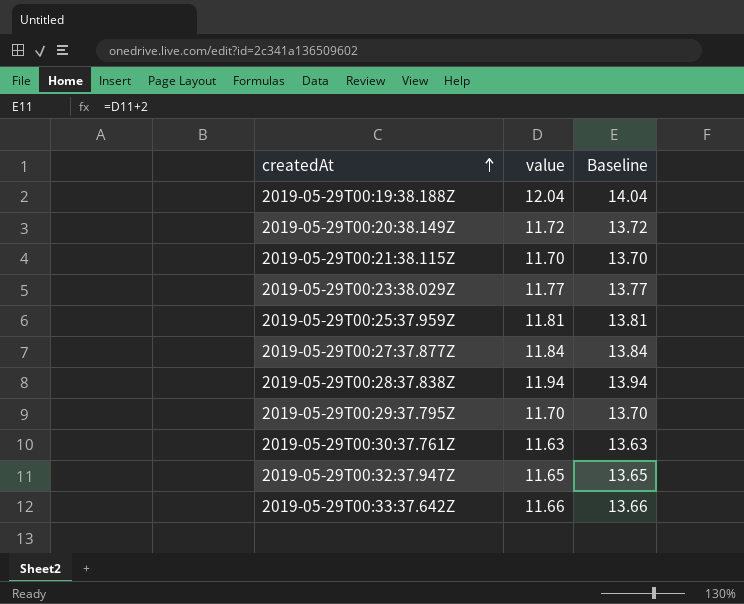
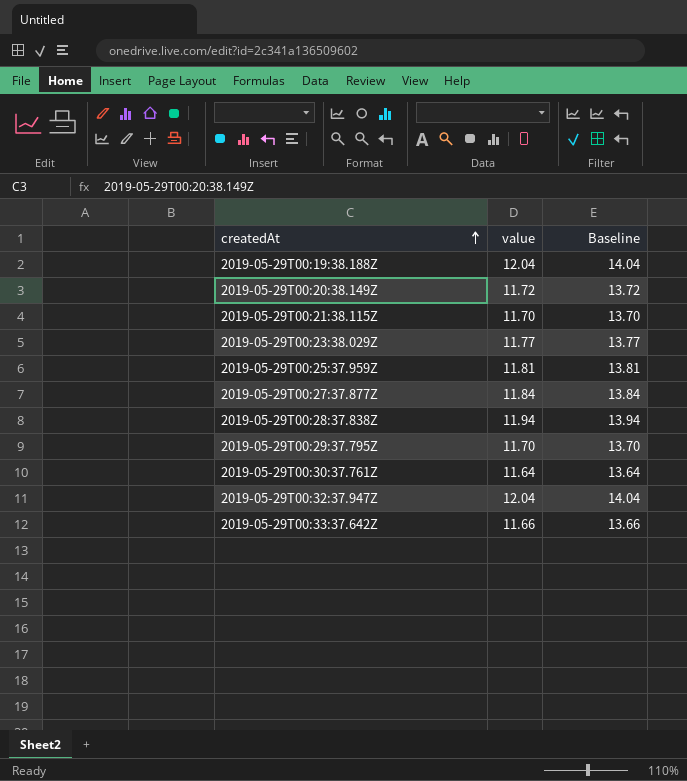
2019-05-29T00:30:37.761Z | value: 11.63 -> 11.64
2019-05-29T00:30:37.761Z | Baseline: 13.63 -> 13.64
2019-05-29T00:32:37.947Z | value: 11.65 -> 12.04
2019-05-29T00:32:37.947Z | Baseline: 13.65 -> 14.04

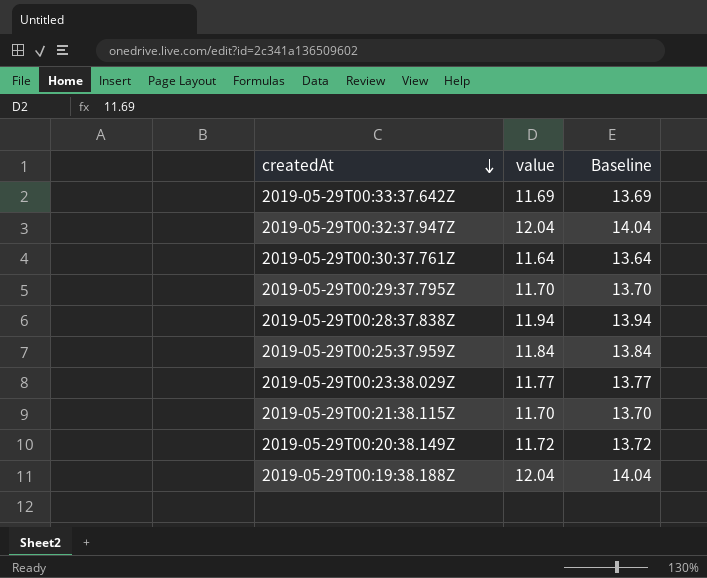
row order: createdAt ascending -> createdAt descending
row 2019-05-29T00:27:37.877Z: 11.84 | 13.84 -> none
2019-05-29T00:33:37.642Z | value: 11.66 -> 11.69
2019-05-29T00:33:37.642Z | Baseline: 13.66 -> 13.69
2019-05-29T00:25:37.959Z | value: 11.81 -> 11.84
2019-05-29T00:25:37.959Z | Baseline: 13.81 -> 13.84

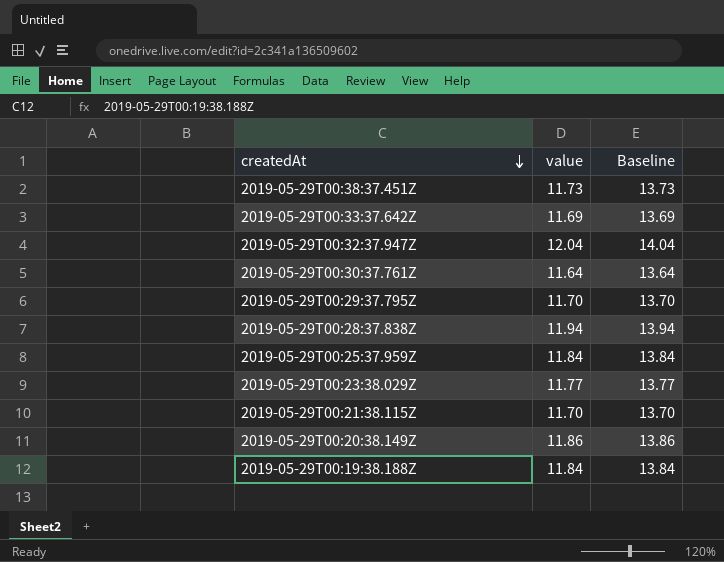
row 2019-05-29T00:38:37.451Z: none -> 11.73 | 13.73
2019-05-29T00:20:38.149Z | value: 11.72 -> 11.86
2019-05-29T00:20:38.149Z | Baseline: 13.72 -> 13.86
2019-05-29T00:19:38.188Z | value: 12.04 -> 11.84
2019-05-29T00:19:38.188Z | Baseline: 14.04 -> 13.84

